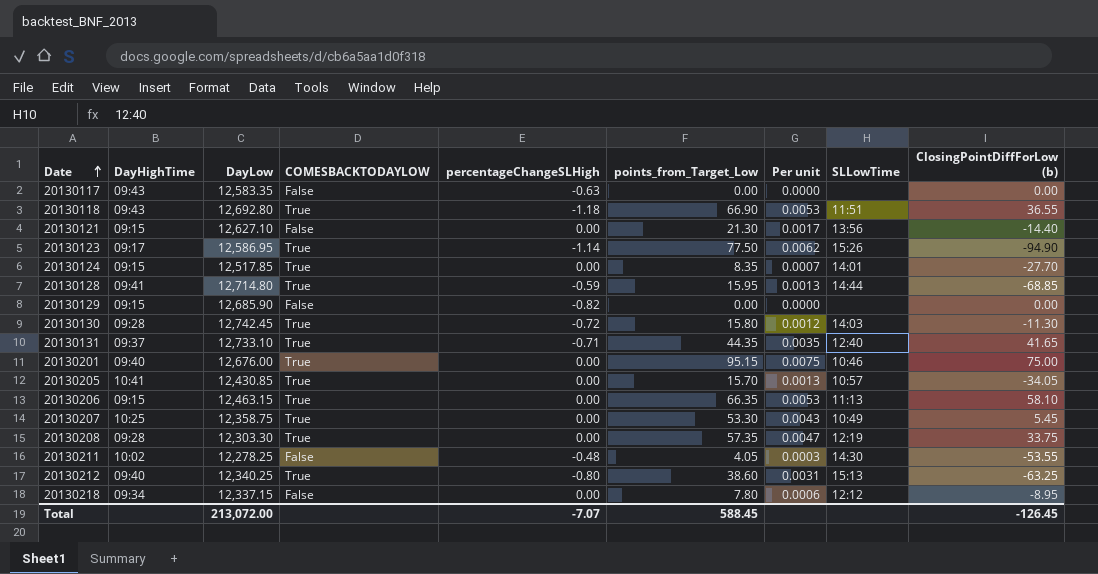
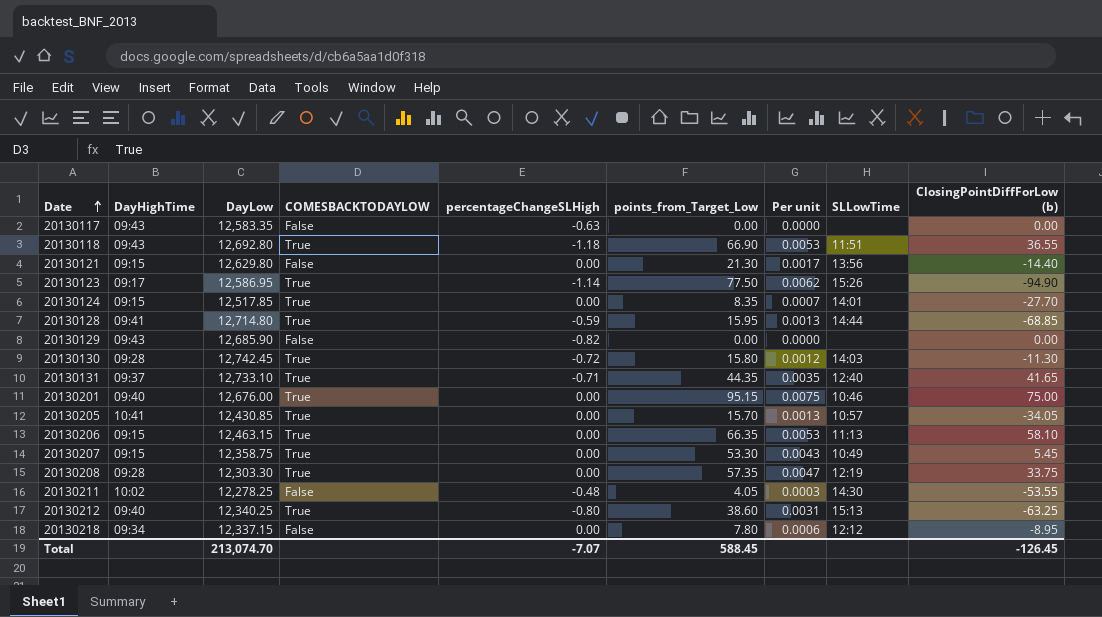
20130121 | DayLow: 12,627.10 -> 12,629.80
20130129 | DayHighTime: 09:15 -> 09:43
20130207 | DayHighTime: 10:25 -> 09:15
Total | DayLow: 213,072.00 -> 213,074.70

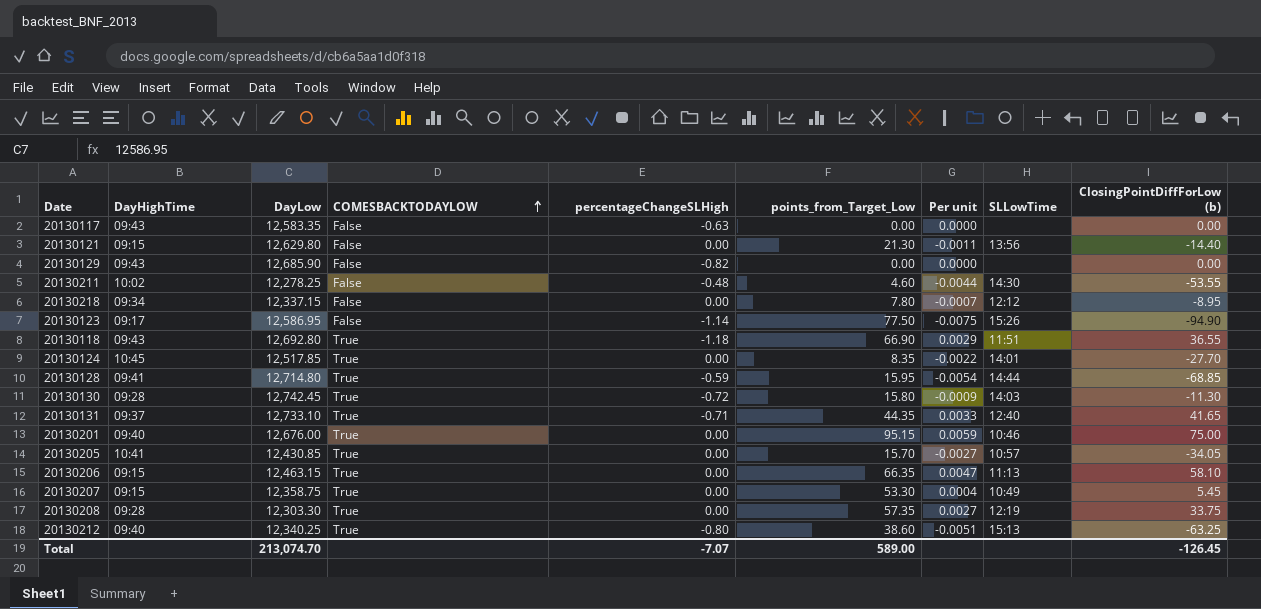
row order: Date ascending -> COMESBACKTODAYLOW ascending
column Per unit | formula: [points_from_Target_Low] / [DayLow] -> [ClosingPointDiffForLow (b)] / [DayLow]
20130211 | points_from_Target_Low: 4.05 -> 4.60
20130123 | COMESBACKTODAYLOW: True -> False
20130124 | DayHighTime: 09:15 -> 10:45
Total | points_from_Target_Low: 588.45 -> 589.00

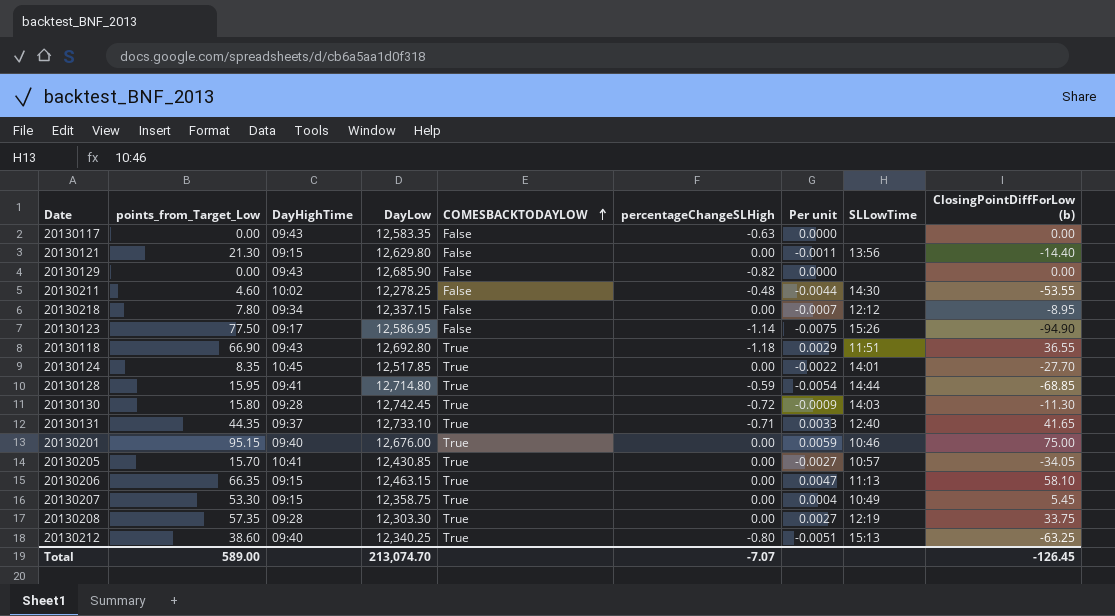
column points_from_Target_Low | position: 6 -> 2

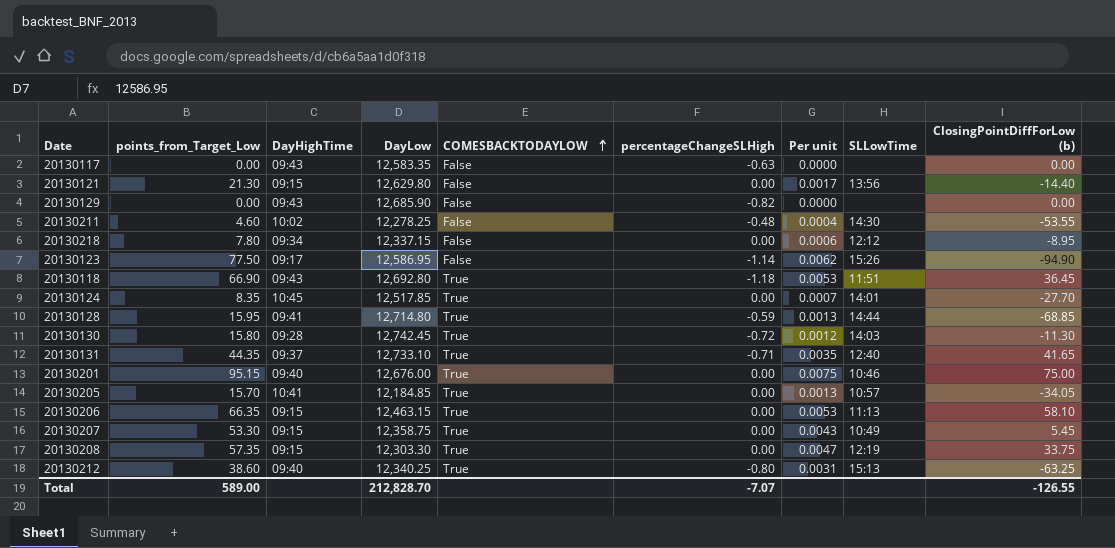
column Per unit | formula: [ClosingPointDiffForLow (b)] / [DayLow] -> [points_from_Target_Low] / [DayLow]
20130118 | ClosingPointDiffForLow (b): 36.55 -> 36.45
20130205 | DayLow: 12,430.85 -> 12,184.85
20130208 | DayHighTime: 09:28 -> 09:15
Total | DayLow: 213,074.70 -> 212,828.70
Total | ClosingPointDiffForLow (b): -126.45 -> -126.55

